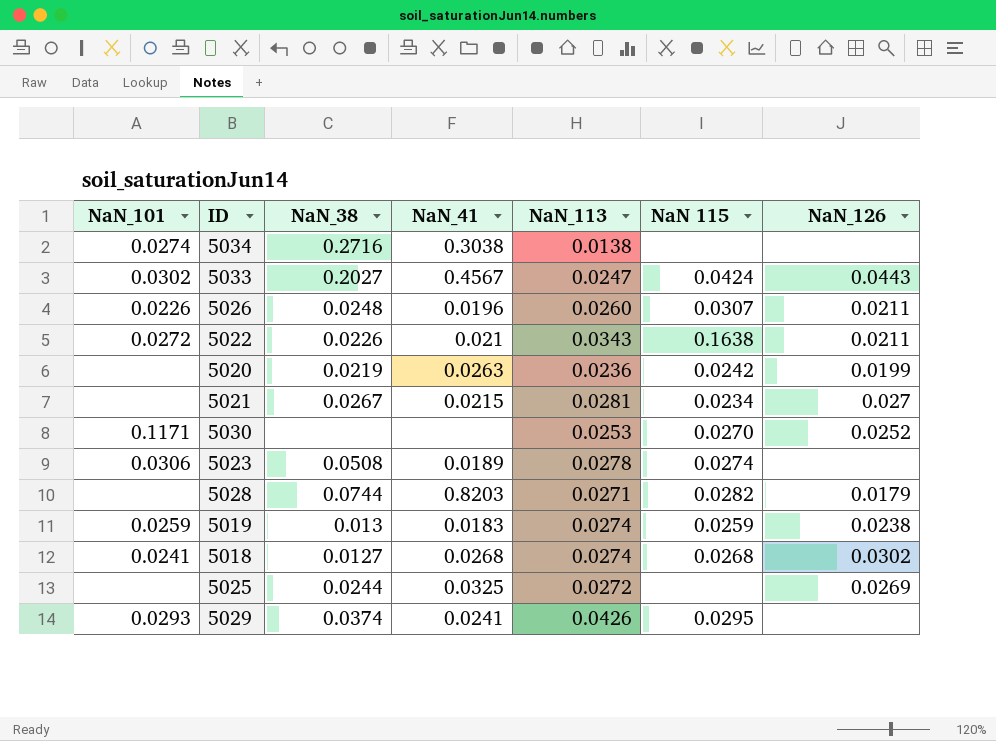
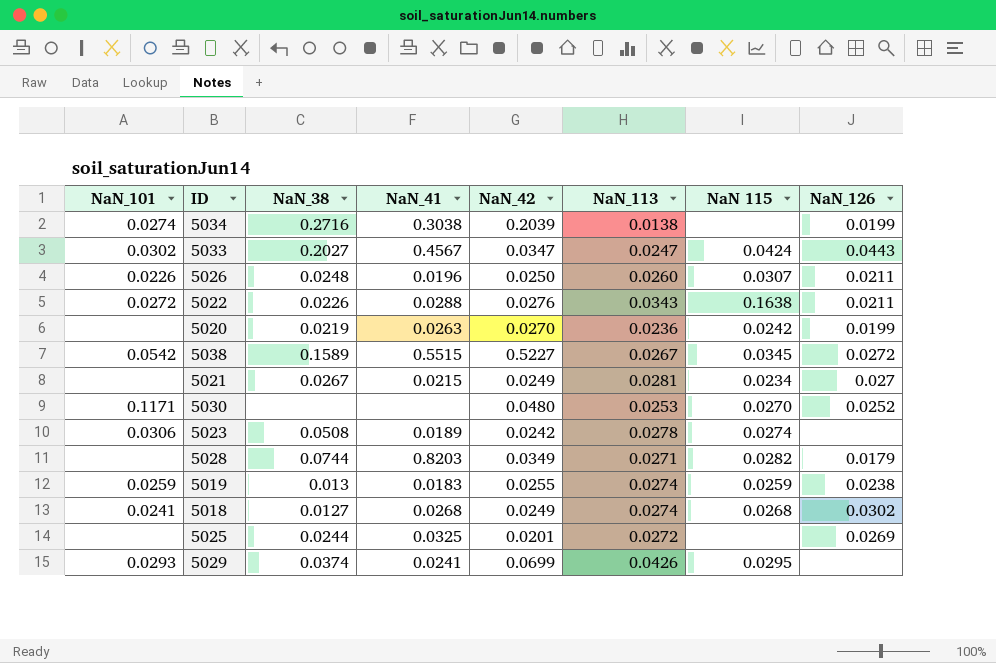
column NaN_42 | position: none -> 5
5034 | NaN_126: none -> 0.0199
5022 | NaN_41: 0.021 -> 0.0288
row 5038: none -> 0.0542 | 0.1589 | 0.5515 | 0.5227 | 0.0267 | 0.0345 | 0.0272

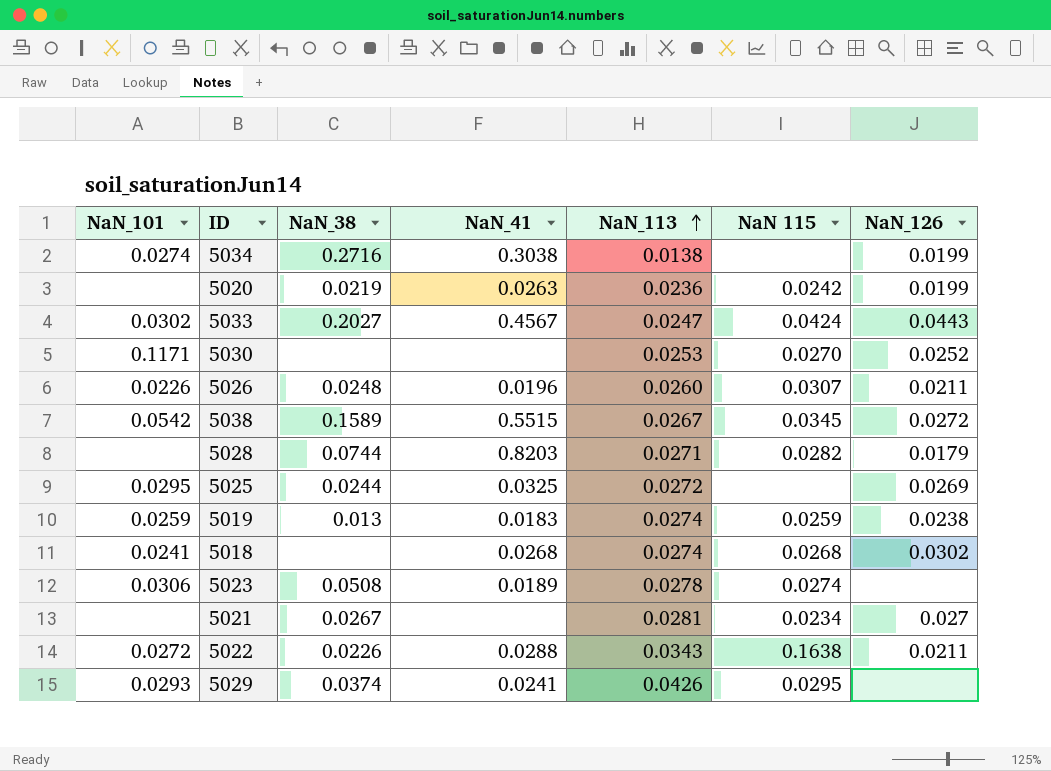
row order: none -> NaN_113 ascending
column NaN_42 | position: 5 -> none
5025 | NaN_101: none -> 0.0295
5018 | NaN_38: 0.0127 -> none
5021 | NaN_41: 0.0215 -> none

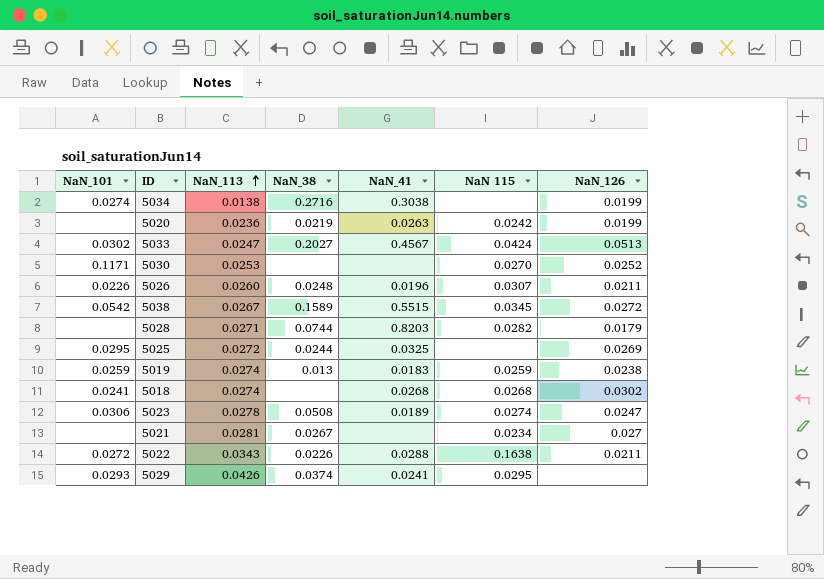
column NaN_113 | position: 5 -> 3
5033 | NaN_126: 0.0443 -> 0.0513
5023 | NaN_126: none -> 0.0247

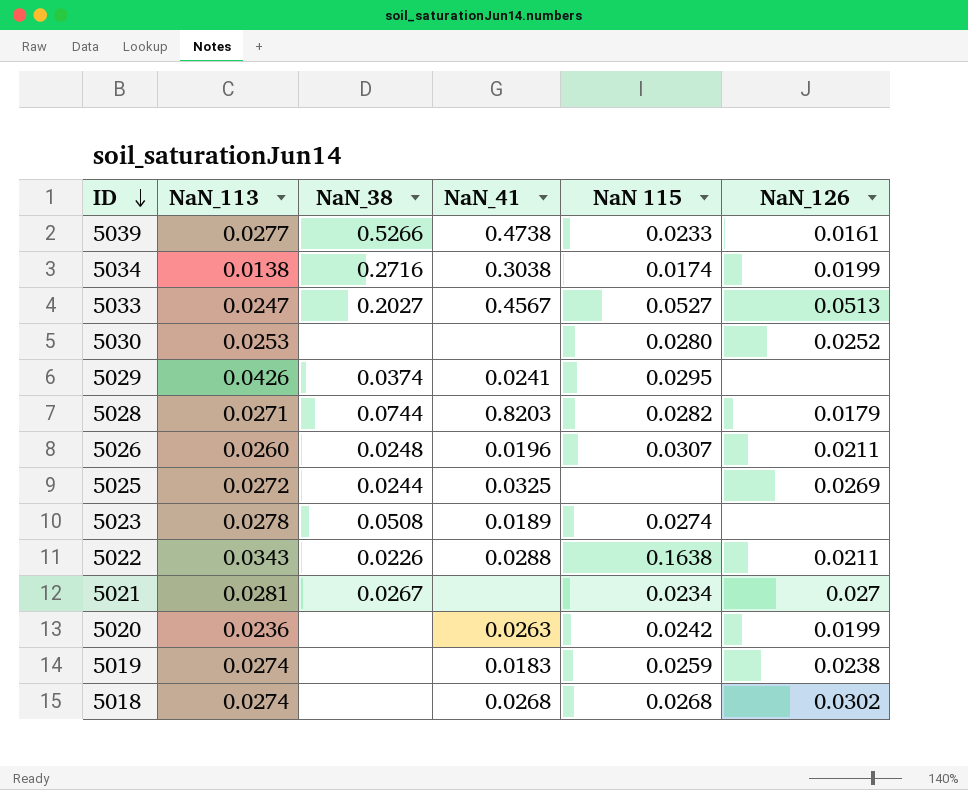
row order: NaN_113 ascending -> ID descending
column NaN_101 | position: 1 -> none
row 5038: 0.0542 | 0.0267 | 0.1589 | 0.5515 | 0.0345 | 0.0272 -> none
row 5039: none -> 0.0277 | 0.5266 | 0.4738 | 0.0233 | 0.0161
5034 | NaN 115: none -> 0.0174
5033 | NaN 115: 0.0424 -> 0.0527
5030 | NaN 115: 0.0270 -> 0.0280
5023 | NaN_126: 0.0247 -> none
5020 | NaN_38: 0.0219 -> none
5019 | NaN_38: 0.013 -> none

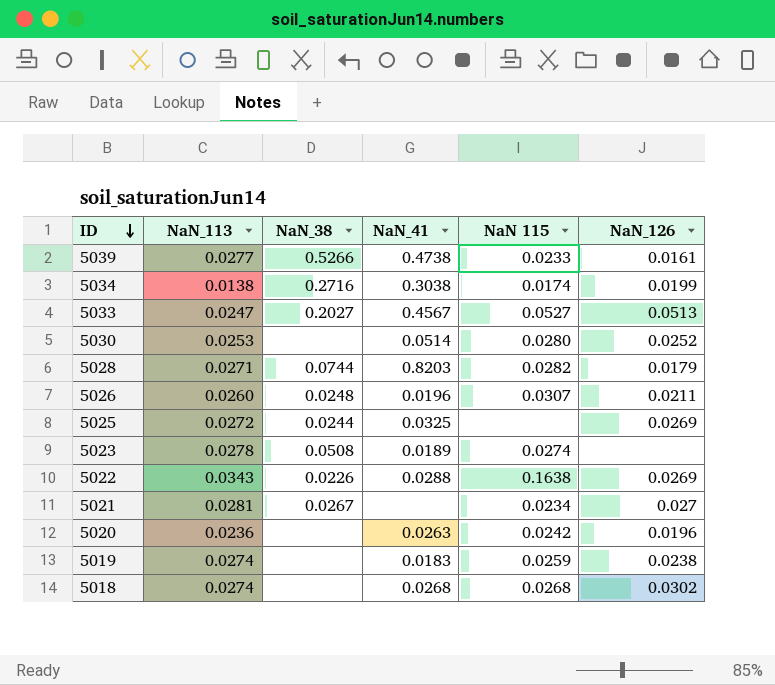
row 5029: 0.0426 | 0.0374 | 0.0241 | 0.0295 | none -> none
5030 | NaN_41: none -> 0.0514
5022 | NaN_126: 0.0211 -> 0.0269
5020 | NaN_126: 0.0199 -> 0.0196

